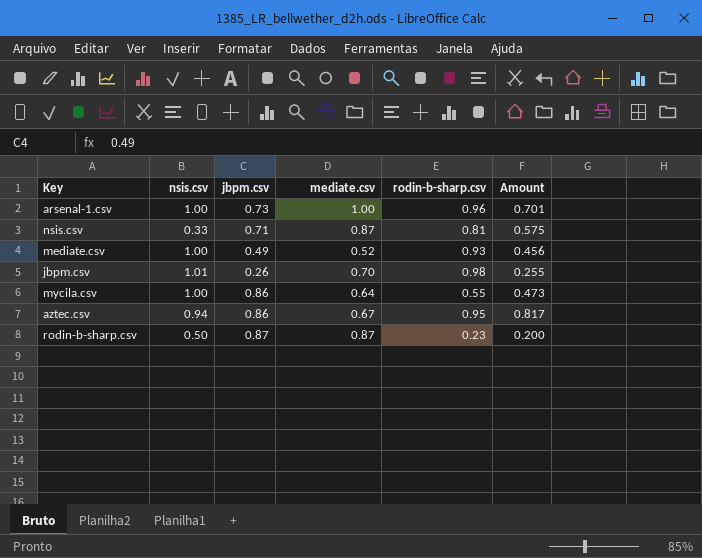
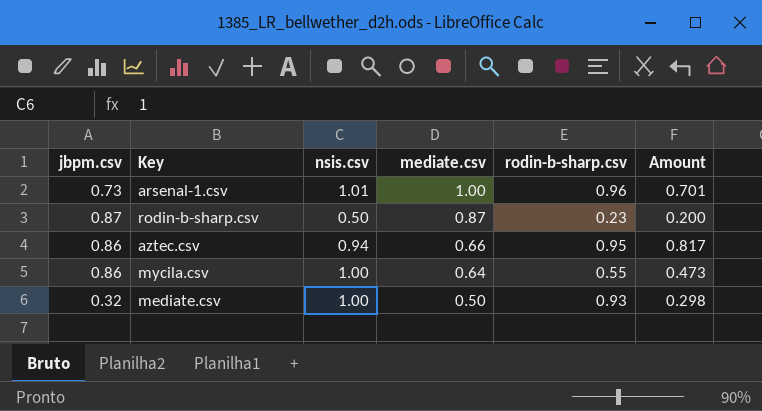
row order: none -> mediate.csv descending
column jbpm.csv | position: 3 -> 1
row nsis.csv: 0.33 | 0.71 | 0.87 | 0.81 | 0.575 -> none
row jbpm.csv: 1.01 | 0.26 | 0.70 | 0.98 | 0.255 -> none
arsenal-1.csv | nsis.csv: 1.00 -> 1.01
aztec.csv | mediate.csv: 0.67 -> 0.66
mediate.csv | jbpm.csv: 0.49 -> 0.32
mediate.csv | mediate.csv: 0.52 -> 0.50
mediate.csv | Amount: 0.456 -> 0.298

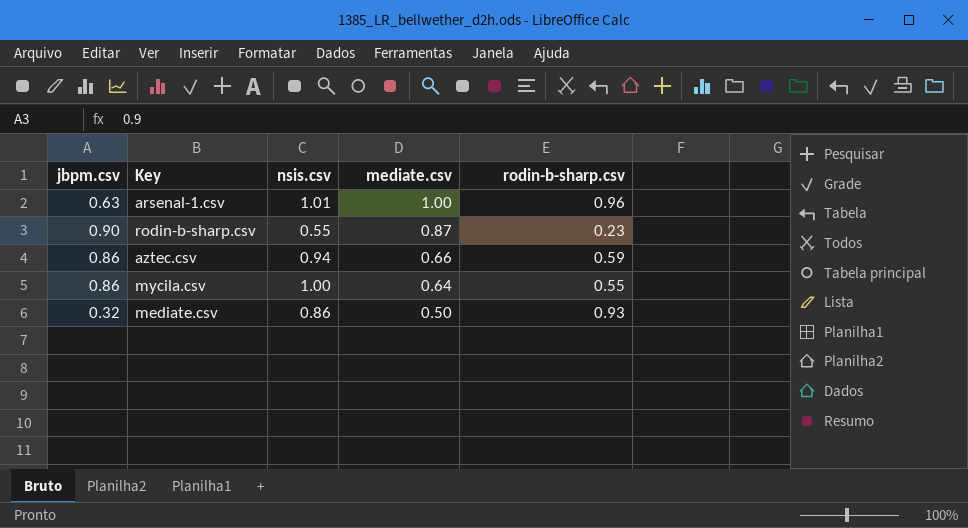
column Amount | formula: [jbpm.csv] * [rodin-b-sharp.csv] -> none
arsenal-1.csv | jbpm.csv: 0.73 -> 0.63
rodin-b-sharp.csv | jbpm.csv: 0.87 -> 0.90
rodin-b-sharp.csv | nsis.csv: 0.50 -> 0.55
aztec.csv | rodin-b-sharp.csv: 0.95 -> 0.59
mediate.csv | nsis.csv: 1.00 -> 0.86

